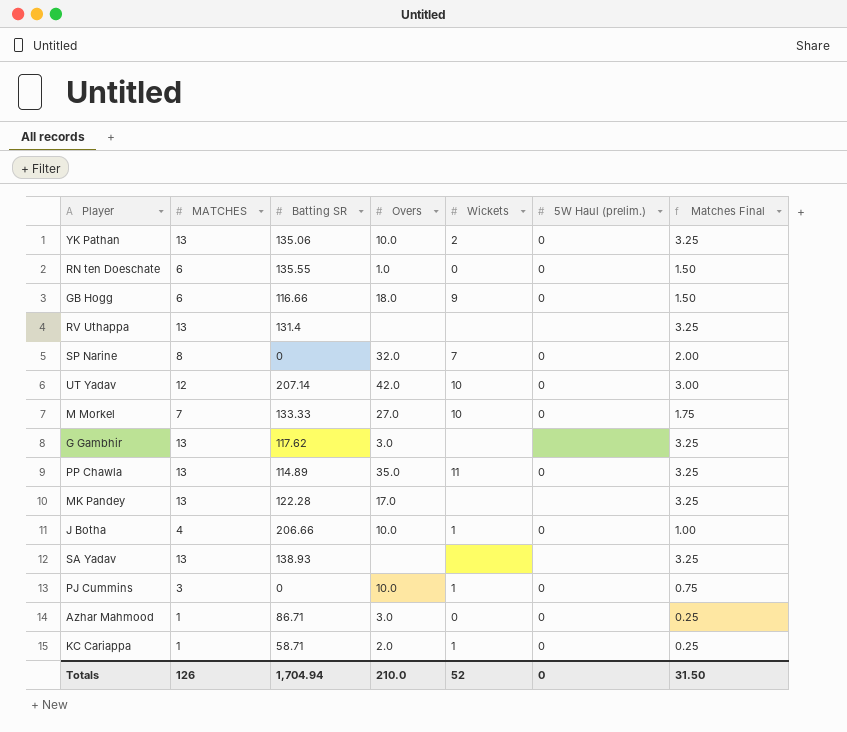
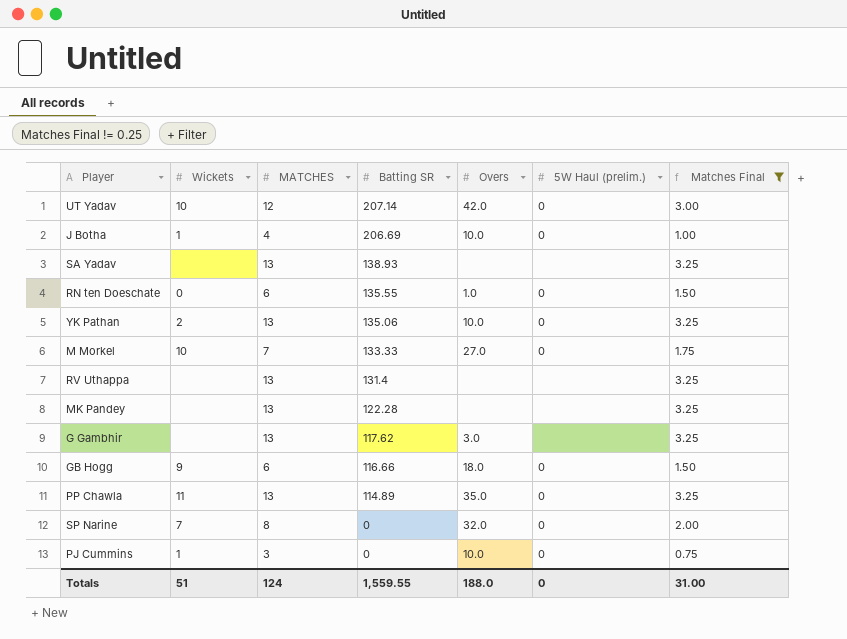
filter: none -> Matches Final != 0.25
row order: none -> Batting SR descending
column Wickets | position: 5 -> 2
J Botha | Batting SR: 206.66 -> 206.69
MK Pandey | Overs: 17.0 -> none
Totals | Wickets: 52 -> 51
Totals | MATCHES: 126 -> 124
Totals | Batting SR: 1,704.94 -> 1,559.55
Totals | Overs: 210.0 -> 188.0
Totals | Matches Final: 31.50 -> 31.00

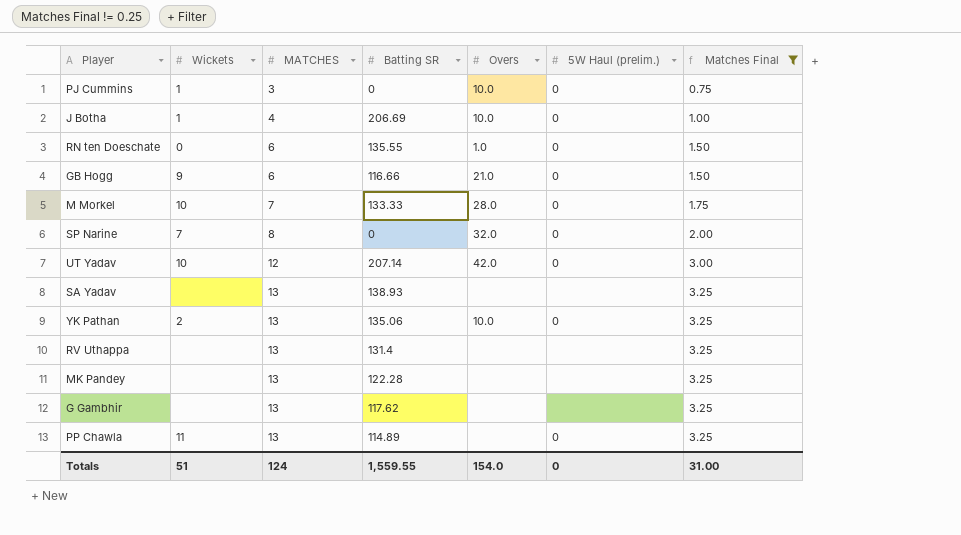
row order: Batting SR descending -> MATCHES ascending
GB Hogg | Overs: 18.0 -> 21.0
M Morkel | Overs: 27.0 -> 28.0
G Gambhir | Overs: 3.0 -> none
PP Chawla | Overs: 35.0 -> none
Totals | Overs: 188.0 -> 154.0

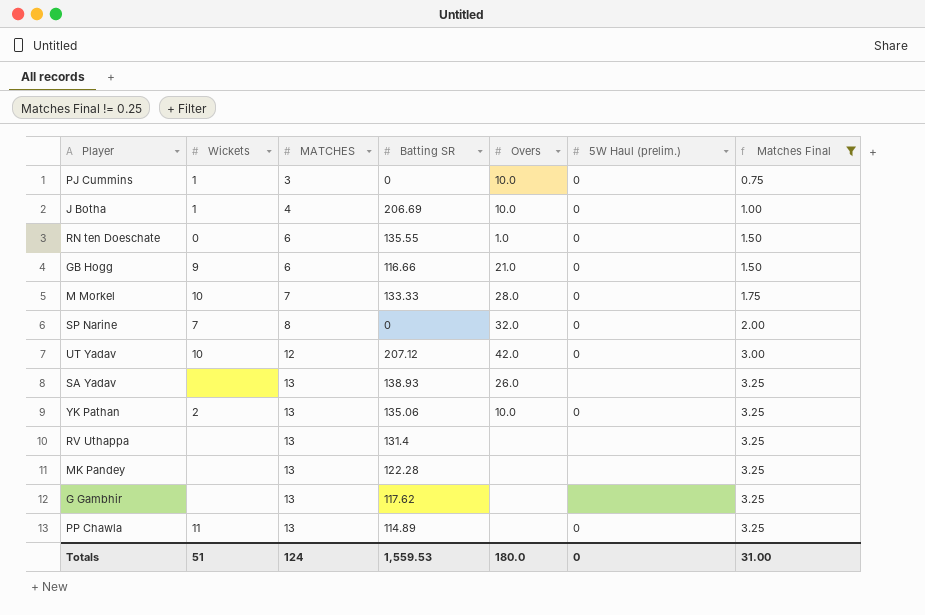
UT Yadav | Batting SR: 207.14 -> 207.12
SA Yadav | Overs: none -> 26.0
Totals | Batting SR: 1,559.55 -> 1,559.53
Totals | Overs: 154.0 -> 180.0

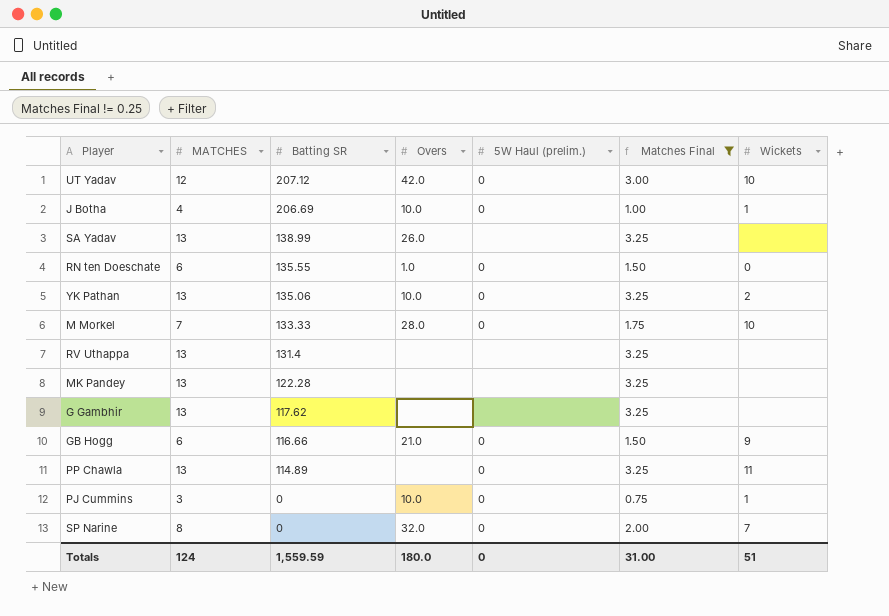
row order: MATCHES ascending -> Batting SR descending
column Wickets | position: 2 -> 7
SA Yadav | Batting SR: 138.93 -> 138.99
Totals | Batting SR: 1,559.53 -> 1,559.59

